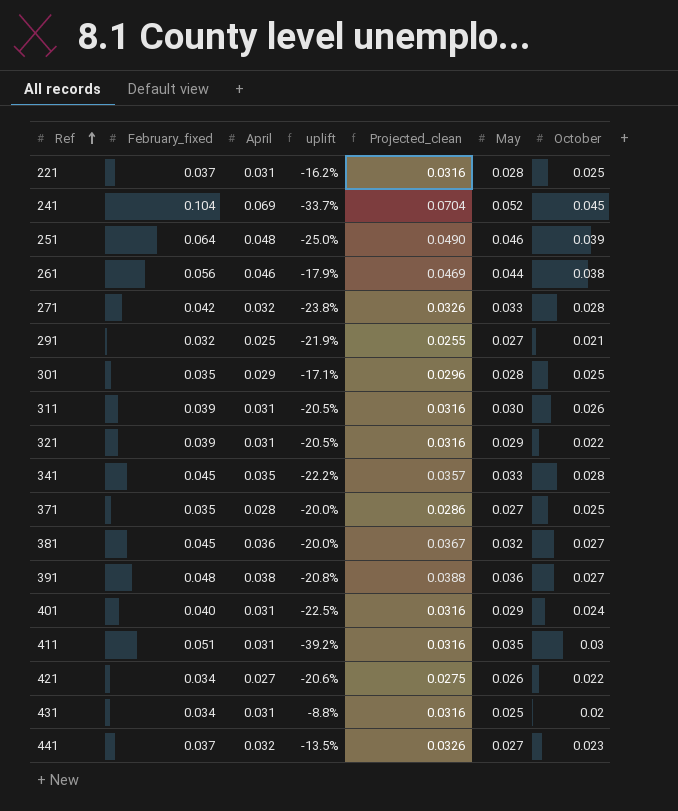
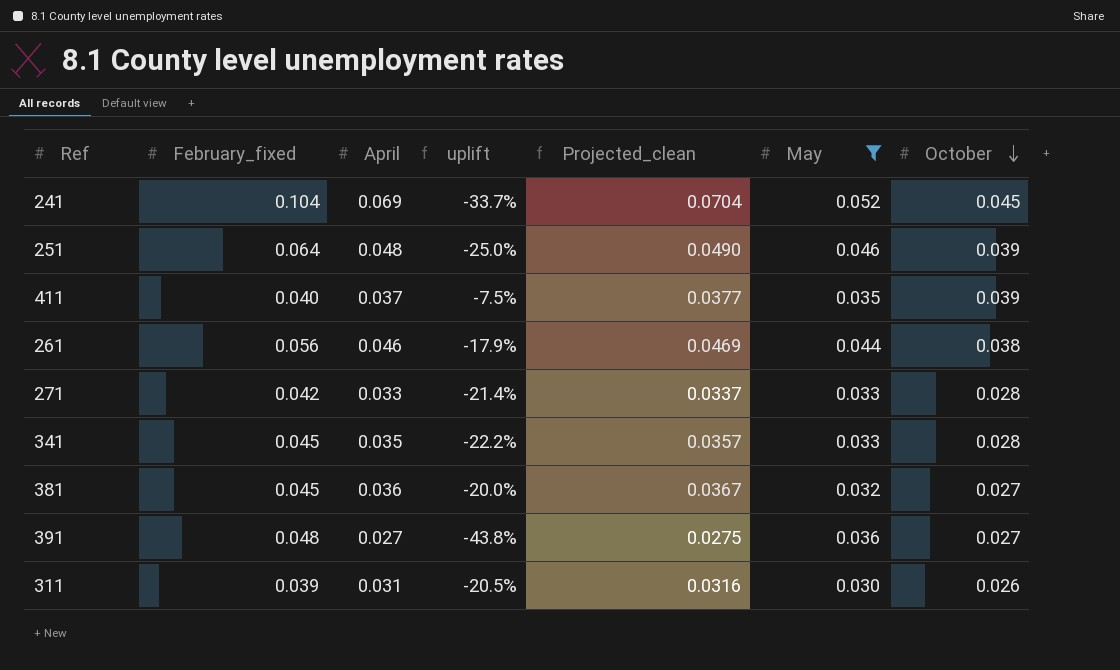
filter: none -> May >= 0.030
row order: Ref ascending -> October descending
411 | February_fixed: 0.051 -> 0.040
411 | April: 0.031 -> 0.037
411 | uplift: -39.2% -> -7.5%
411 | Projected_clean: 0.0316 -> 0.0377
411 | October: 0.03 -> 0.039
271 | April: 0.032 -> 0.033
271 | uplift: -23.8% -> -21.4%
271 | Projected_clean: 0.0326 -> 0.0337
391 | April: 0.038 -> 0.027
391 | uplift: -20.8% -> -43.8%
391 | Projected_clean: 0.0388 -> 0.0275

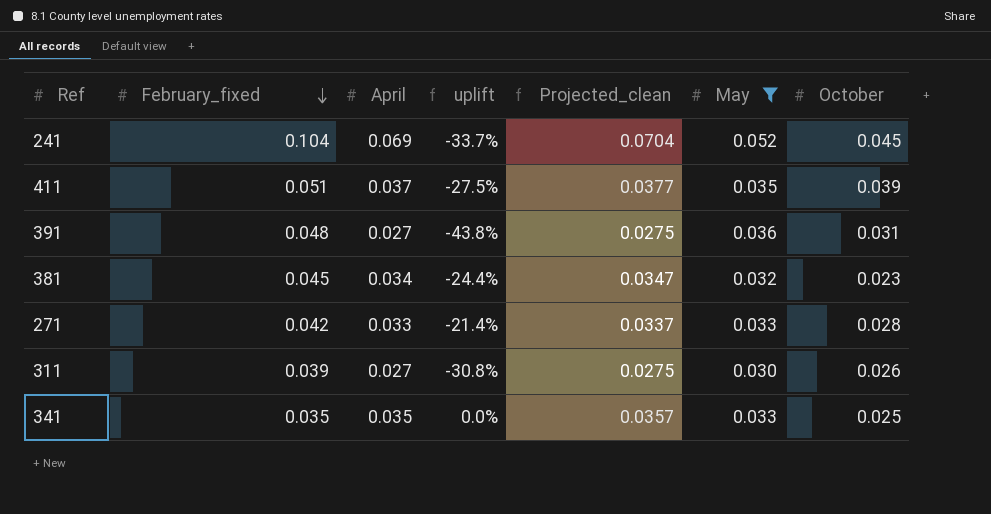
row order: October descending -> February_fixed descending
row 251: 0.064 | 0.048 | -25.0% | 0.0490 | 0.046 | 0.039 -> none
row 261: 0.056 | 0.046 | -17.9% | 0.0469 | 0.044 | 0.038 -> none
411 | February_fixed: 0.040 -> 0.051
411 | uplift: -7.5% -> -27.5%
391 | October: 0.027 -> 0.031
381 | April: 0.036 -> 0.034
381 | uplift: -20.0% -> -24.4%
381 | Projected_clean: 0.0367 -> 0.0347
381 | October: 0.027 -> 0.023
311 | April: 0.031 -> 0.027
311 | uplift: -20.5% -> -30.8%
311 | Projected_clean: 0.0316 -> 0.0275
341 | February_fixed: 0.045 -> 0.035
341 | uplift: -22.2% -> 0.0%
341 | October: 0.028 -> 0.025

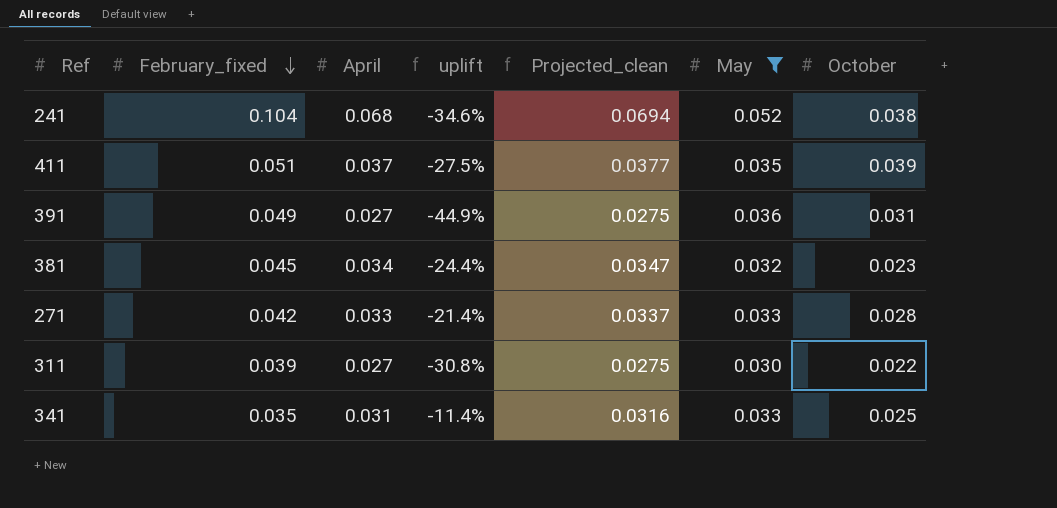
241 | April: 0.069 -> 0.068
241 | uplift: -33.7% -> -34.6%
241 | Projected_clean: 0.0704 -> 0.0694
241 | October: 0.045 -> 0.038
391 | February_fixed: 0.048 -> 0.049
391 | uplift: -43.8% -> -44.9%
311 | October: 0.026 -> 0.022
341 | April: 0.035 -> 0.031
341 | uplift: 0.0% -> -11.4%
341 | Projected_clean: 0.0357 -> 0.0316

